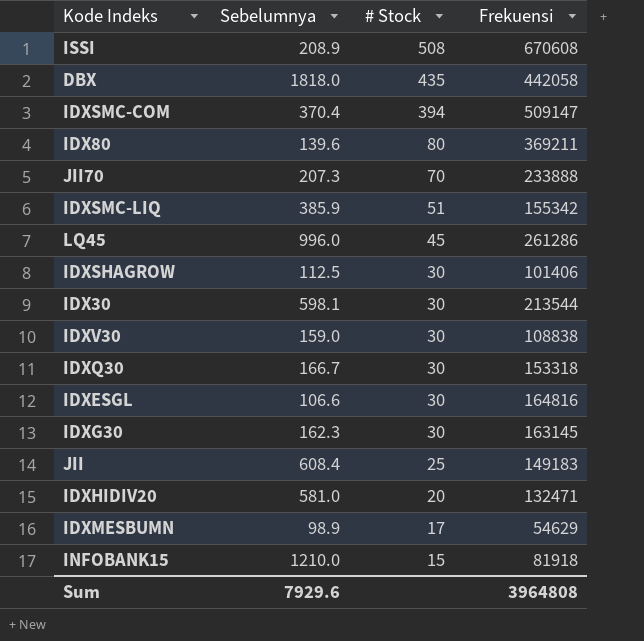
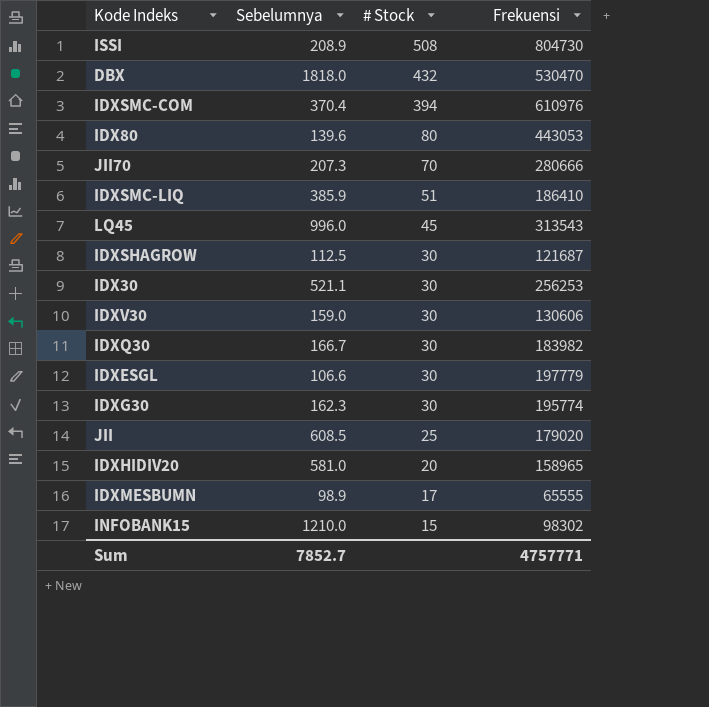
ISSI | Frekuensi: 670608 -> 804730
DBX | # Stock: 435 -> 432
DBX | Frekuensi: 442058 -> 530470
IDXSMC-COM | Frekuensi: 509147 -> 610976
IDX80 | Frekuensi: 369211 -> 443053
JII70 | Frekuensi: 233888 -> 280666
IDXSMC-LIQ | Frekuensi: 155342 -> 186410
LQ45 | Frekuensi: 261286 -> 313543
IDXSHAGROW | Frekuensi: 101406 -> 121687
IDX30 | Sebelumnya: 598.1 -> 521.1
IDX30 | Frekuensi: 213544 -> 256253
IDXV30 | Frekuensi: 108838 -> 130606
IDXQ30 | Frekuensi: 153318 -> 183982
IDXESGL | Frekuensi: 164816 -> 197779
IDXG30 | Frekuensi: 163145 -> 195774
JII | Sebelumnya: 608.4 -> 608.5
JII | Frekuensi: 149183 -> 179020
IDXHIDIV20 | Frekuensi: 132471 -> 158965
IDXMESBUMN | Frekuensi: 54629 -> 65555
INFOBANK15 | Frekuensi: 81918 -> 98302
Sum | Sebelumnya: 7929.6 -> 7852.7
Sum | Frekuensi: 3964808 -> 4757771

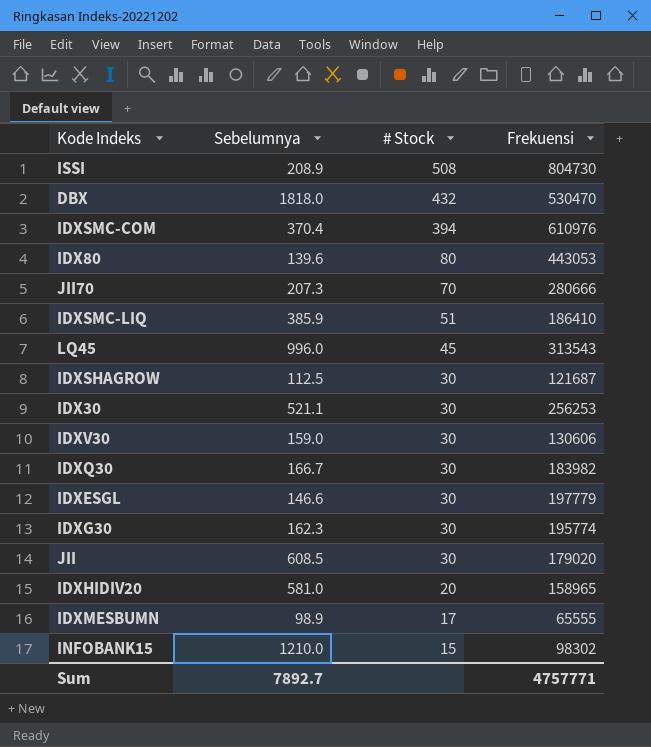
IDXESGL | Sebelumnya: 106.6 -> 146.6
JII | # Stock: 25 -> 30
Sum | Sebelumnya: 7852.7 -> 7892.7

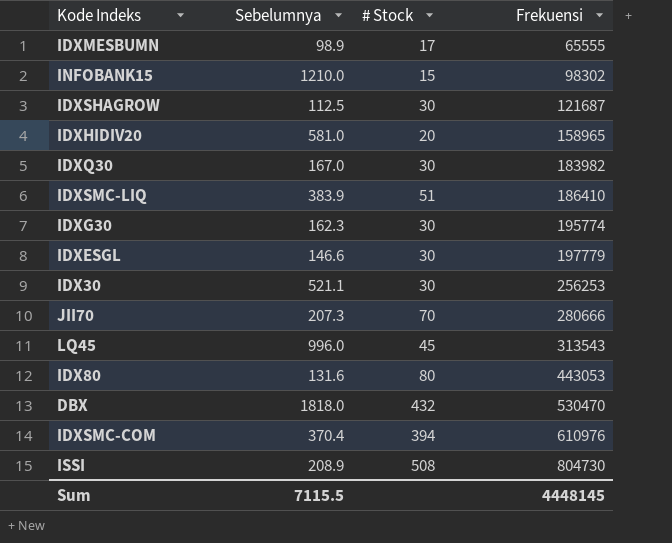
row order: # Stock descending -> Frekuensi ascending
row IDXV30: 159.0 | 30 | 130606 -> none
row JII: 608.5 | 30 | 179020 -> none
IDXQ30 | Sebelumnya: 166.7 -> 167.0
IDXSMC-LIQ | Sebelumnya: 385.9 -> 383.9
IDX80 | Sebelumnya: 139.6 -> 131.6
Sum | Sebelumnya: 7892.7 -> 7115.5
Sum | Frekuensi: 4757771 -> 4448145

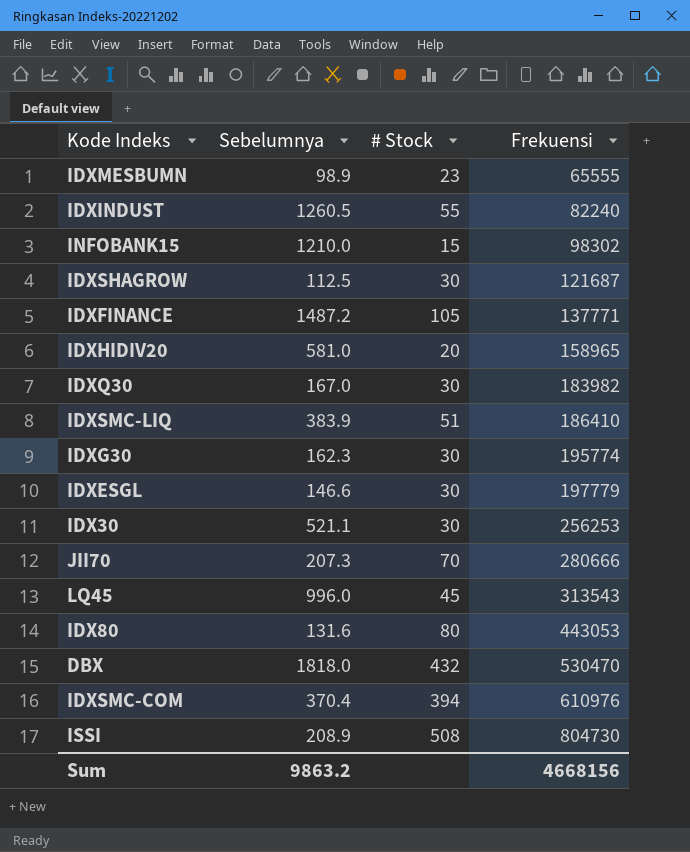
IDXMESBUMN | # Stock: 17 -> 23
row IDXINDUST: none -> 1260.5 | 55 | 82240
row IDXFINANCE: none -> 1487.2 | 105 | 137771
Sum | Sebelumnya: 7115.5 -> 9863.2
Sum | Frekuensi: 4448145 -> 4668156

